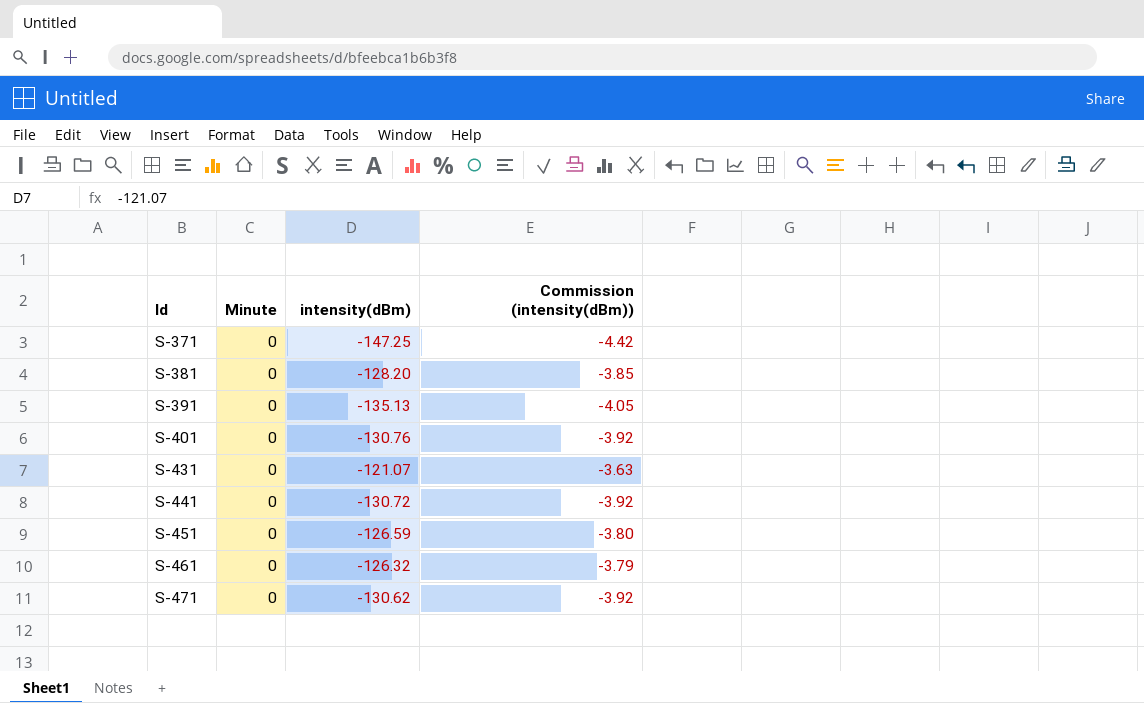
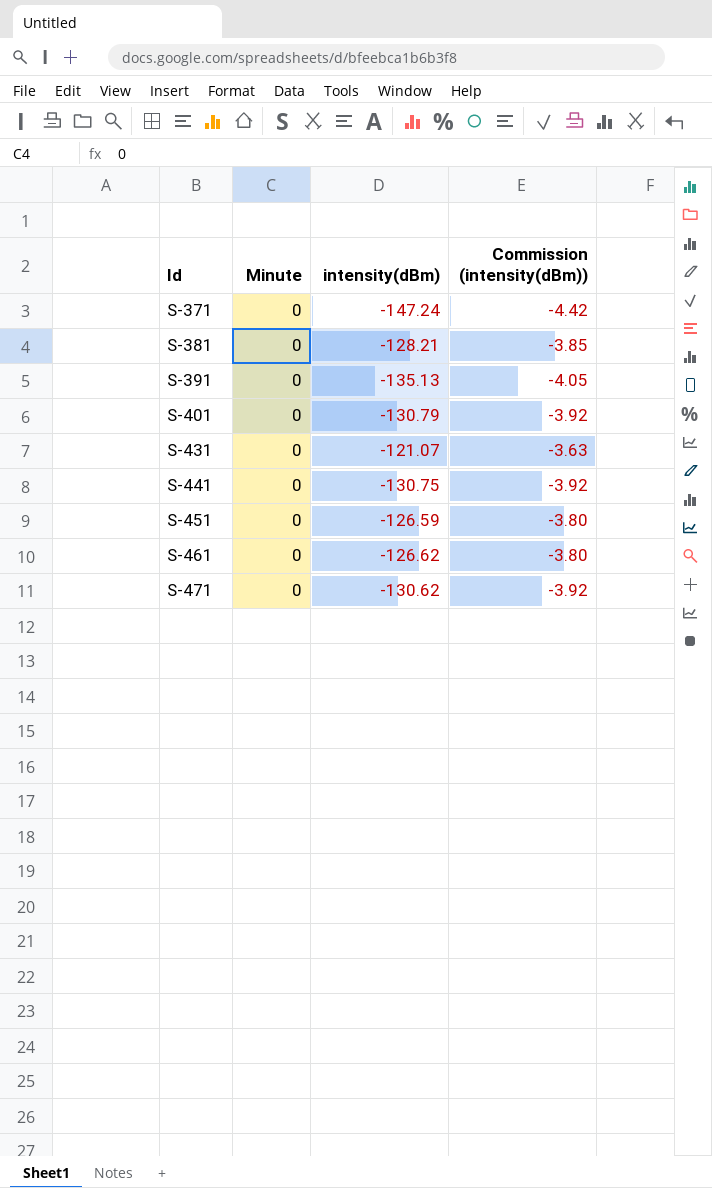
S-371 | intensity(dBm): -147.25 -> -147.24
S-381 | intensity(dBm): -128.20 -> -128.21
S-401 | intensity(dBm): -130.76 -> -130.79
S-441 | intensity(dBm): -130.72 -> -130.75
S-461 | intensity(dBm): -126.32 -> -126.62
S-461 | Commission (intensity(dBm)): -3.79 -> -3.80

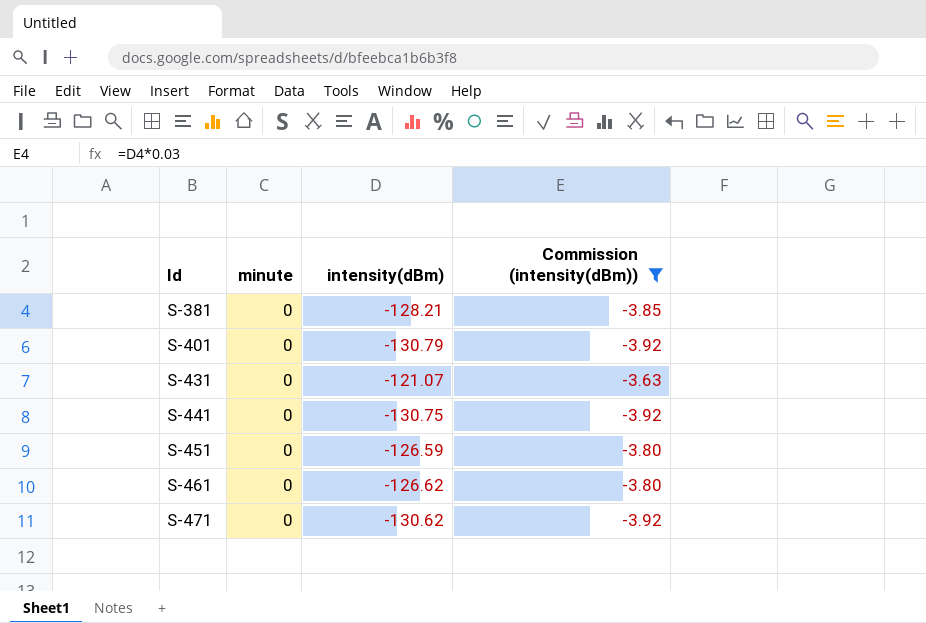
filter: none -> Commission (intensity(dBm)) >= -3.92
column name: Minute -> minute

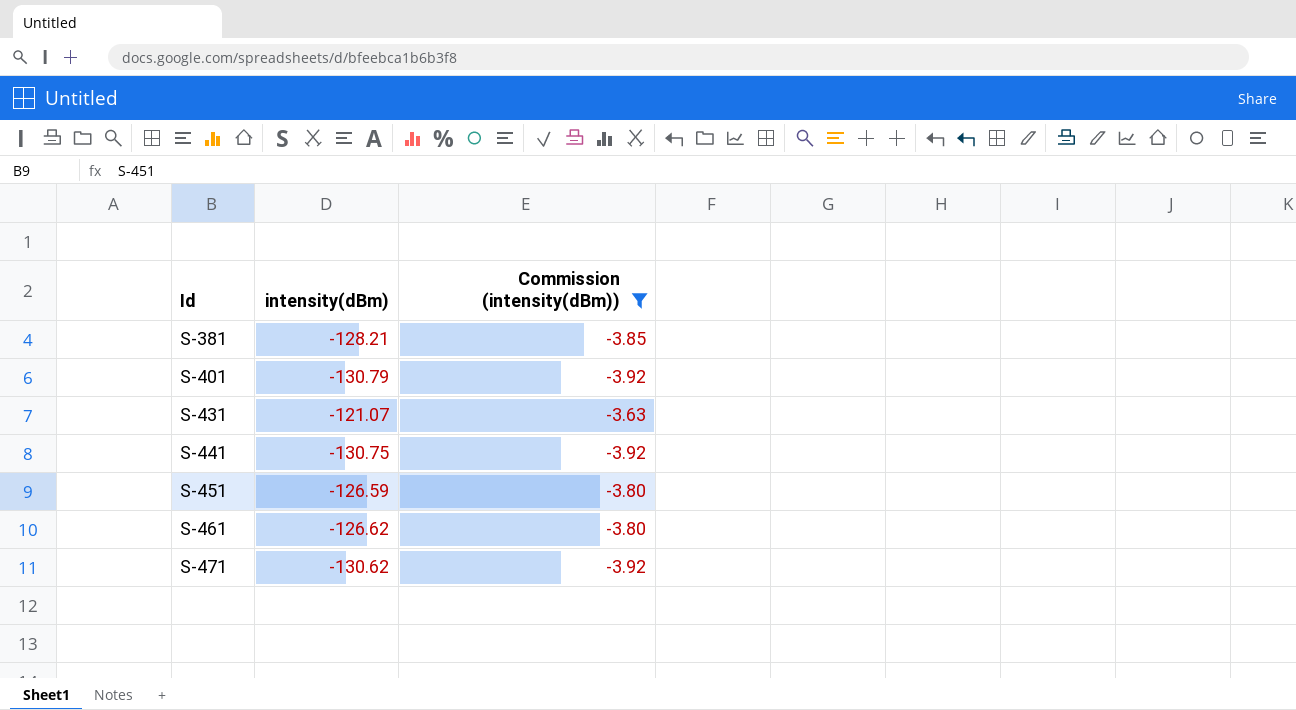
column minute | position: 2 -> none

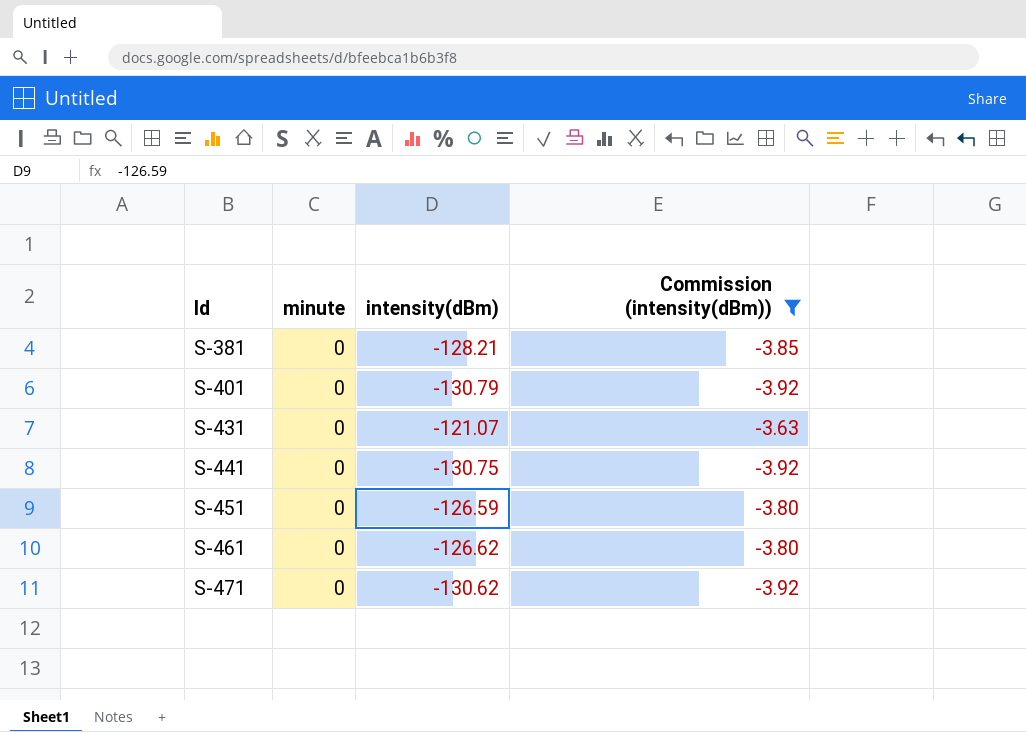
column minute | position: none -> 2

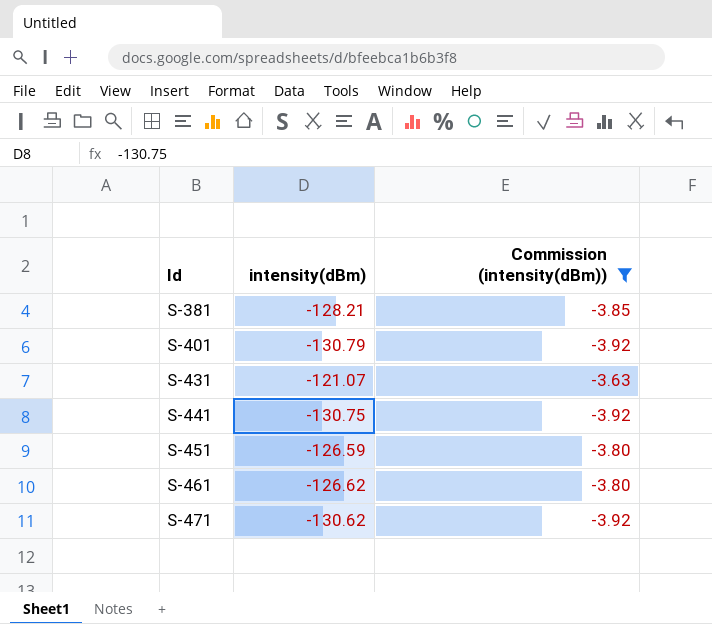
column minute | position: 2 -> none

